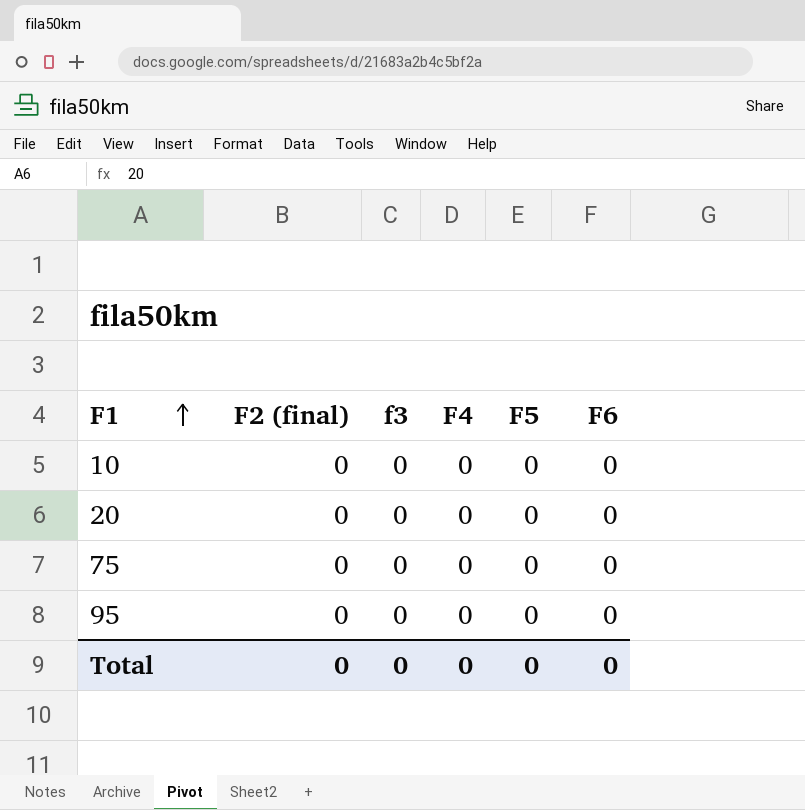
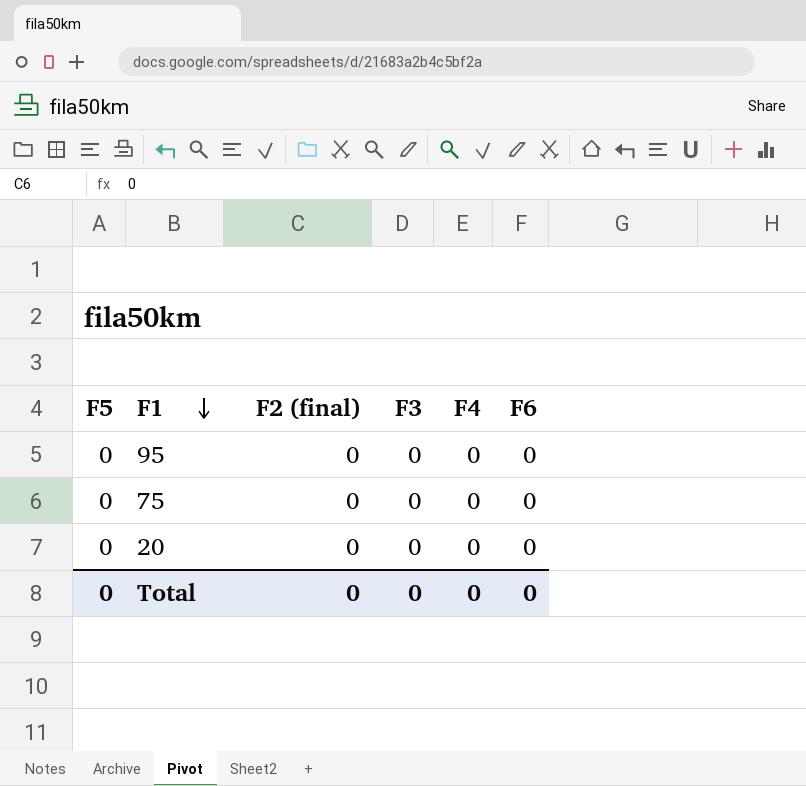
row order: F1 ascending -> F1 descending
column F5 | position: 5 -> 1
column name: f3 -> F3
row 10: 0 | 0 | 0 | 0 | 0 -> none

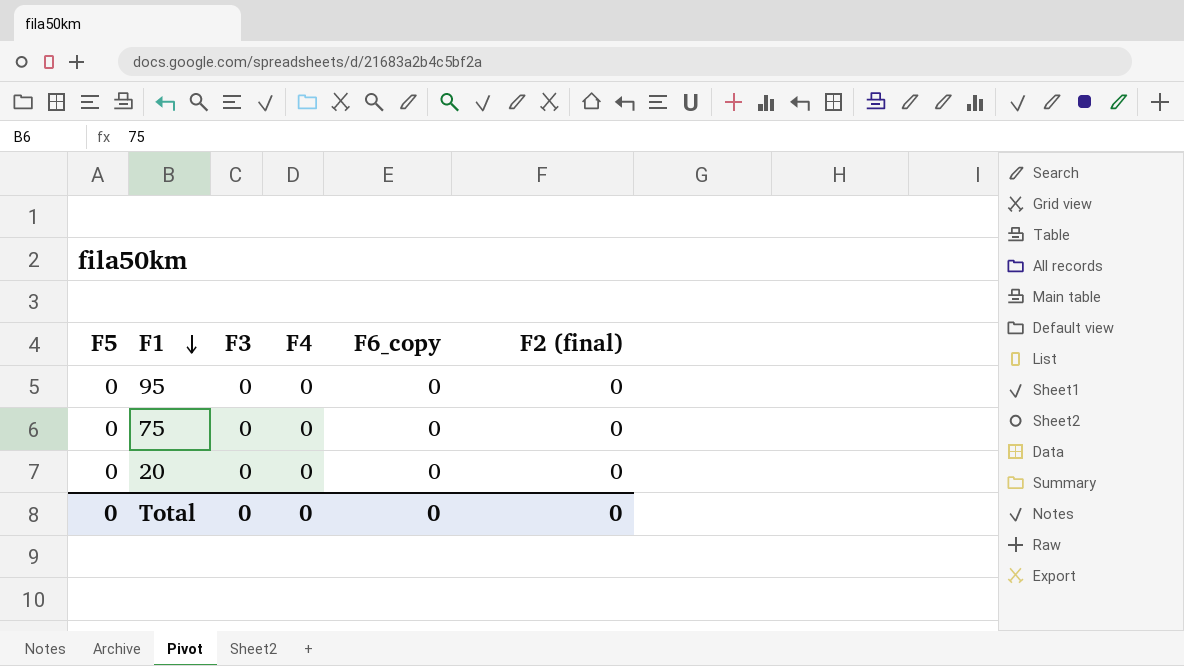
column name: F6 -> F6_copy
column F2 (final) | position: 3 -> 6

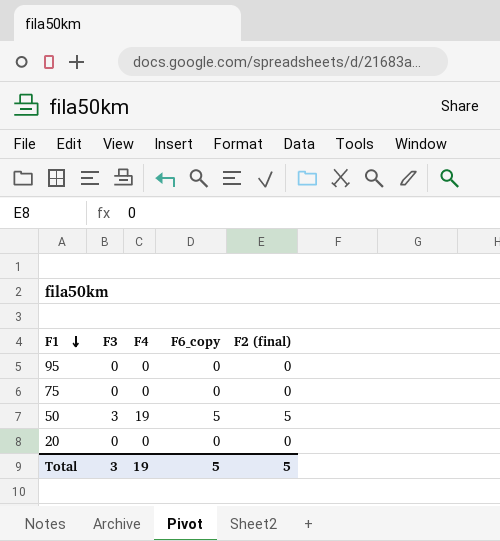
column F5 | position: 1 -> none
row 50: none -> 3 | 19 | 5 | 5
Total | F3: 0 -> 3
Total | F4: 0 -> 19
Total | F6_copy: 0 -> 5
Total | F2 (final): 0 -> 5

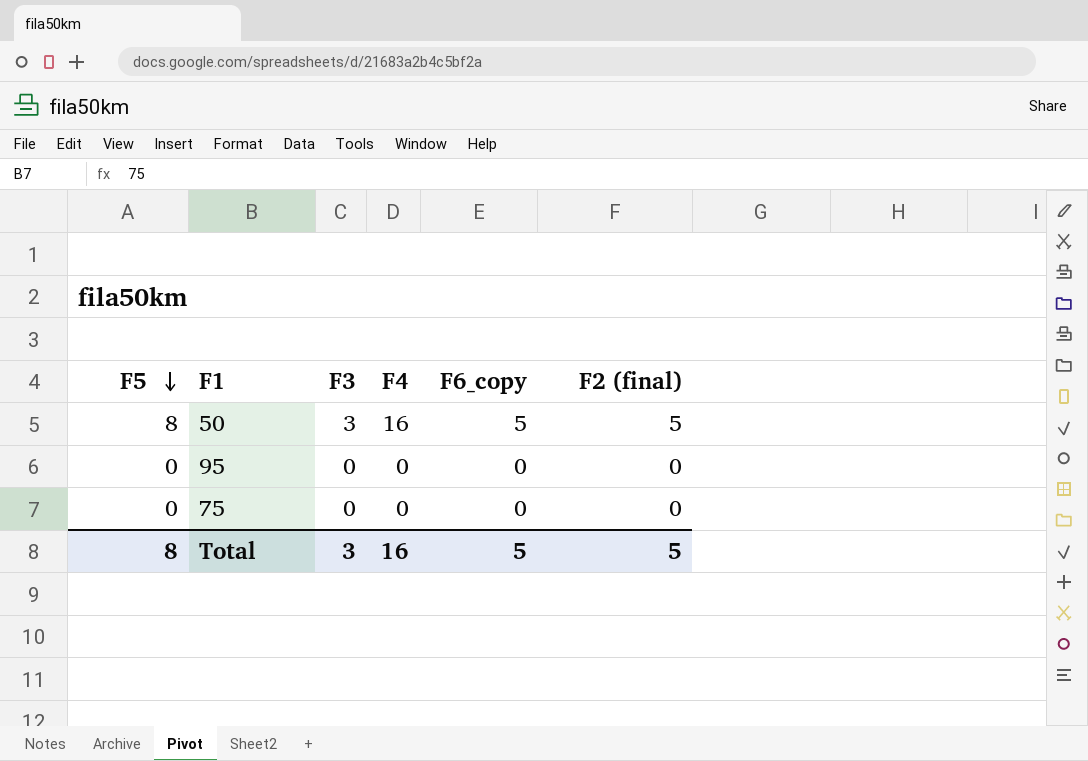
row order: F1 descending -> F5 descending
column F5 | position: none -> 1
row 20: 0 | 0 | 0 | 0 -> none
50 | F4: 19 -> 16
Total | F4: 19 -> 16

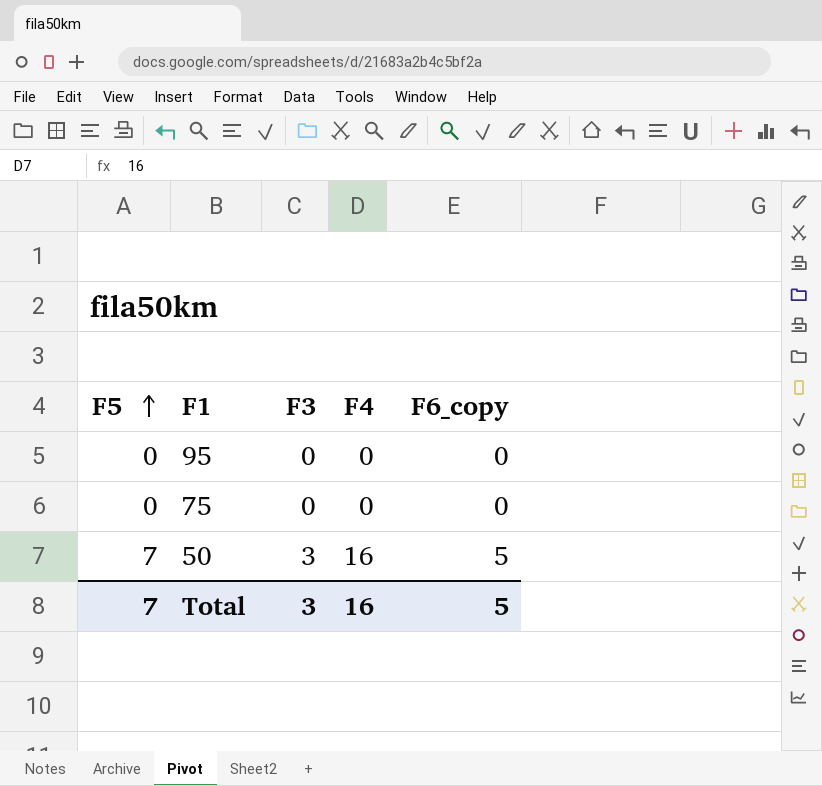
row order: F5 descending -> F5 ascending
column F2 (final) | position: 6 -> none
50 | F5: 8 -> 7
Total | F5: 8 -> 7

